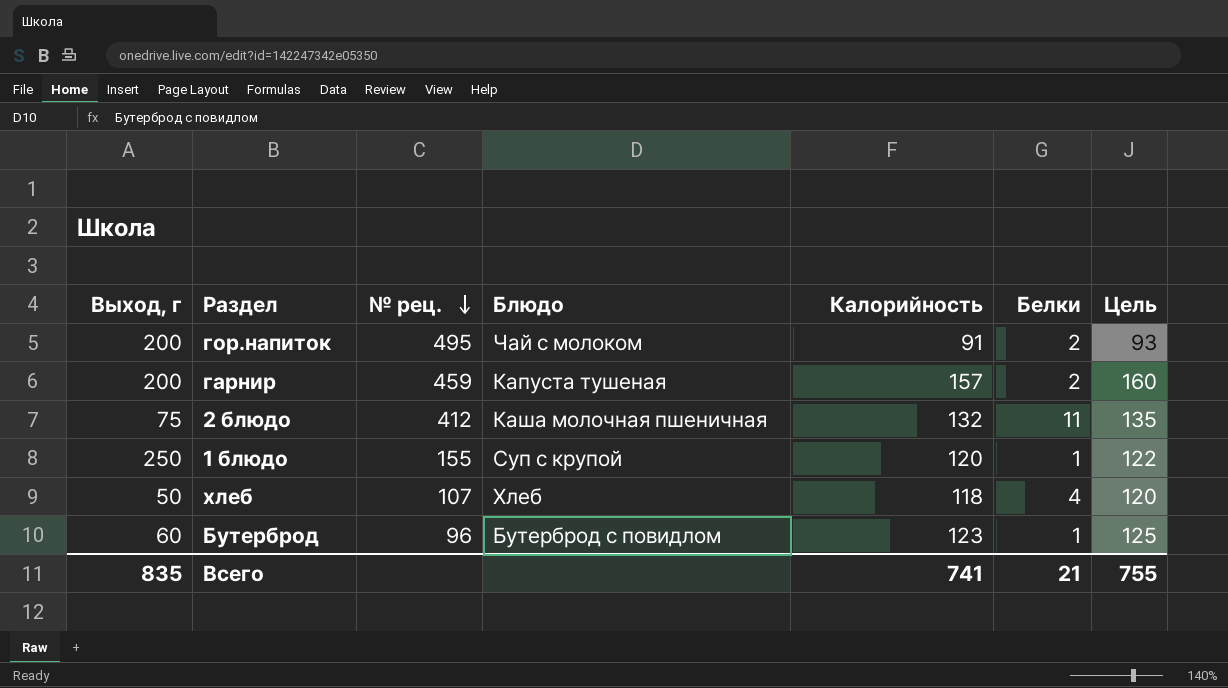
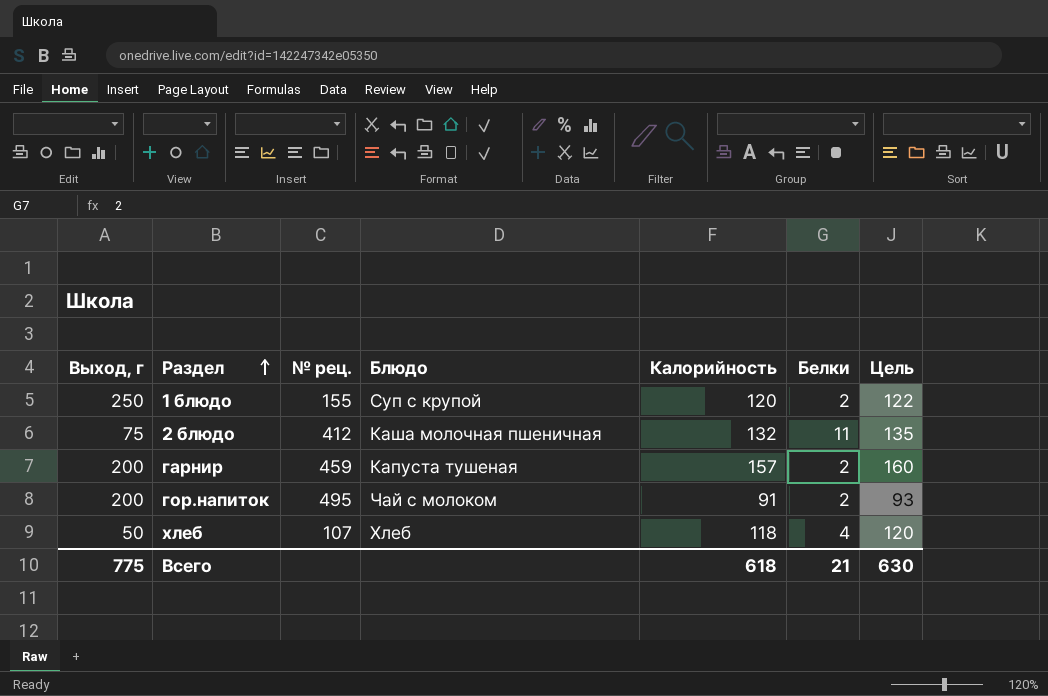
row order: № рец. descending -> Раздел ascending
row Бутерброд: 60 | 96 | Бутерброд с повидлом | 123 | 1 | 125 -> none
1 блюдо | Белки: 1 -> 2
Всего | Выход, г: 835 -> 775
Всего | Калорийность: 741 -> 618
Всего | Цель: 755 -> 630

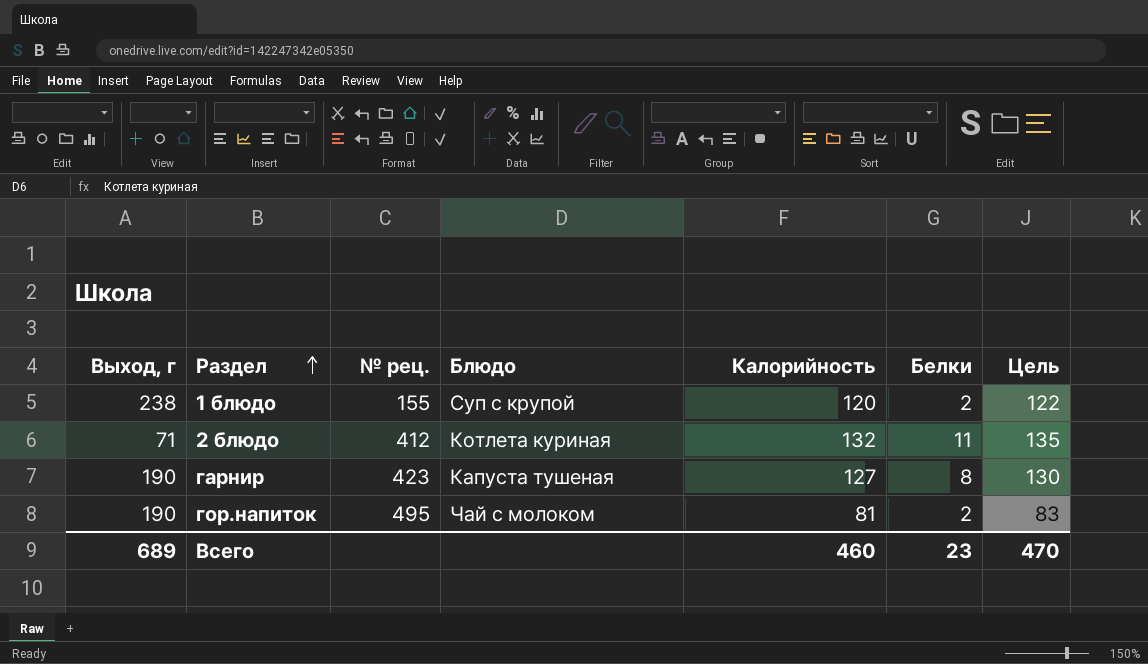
row хлеб: 50 | 107 | Хлеб | 118 | 4 | 120 -> none
1 блюдо | Выход, г: 250 -> 238
2 блюдо | Выход, г: 75 -> 71
2 блюдо | Блюдо: Каша молочная пшеничная -> Котлета куриная
гарнир | Выход, г: 200 -> 190
гарнир | № рец.: 459 -> 423
гарнир | Калорийность: 157 -> 127
гарнир | Белки: 2 -> 8
гарнир | Цель: 160 -> 130
гор.напиток | Выход, г: 200 -> 190
гор.напиток | Калорийность: 91 -> 81
гор.напиток | Цель: 93 -> 83
Всего | Выход, г: 775 -> 689
Всего | Калорийность: 618 -> 460
Всего | Белки: 21 -> 23
Всего | Цель: 630 -> 470

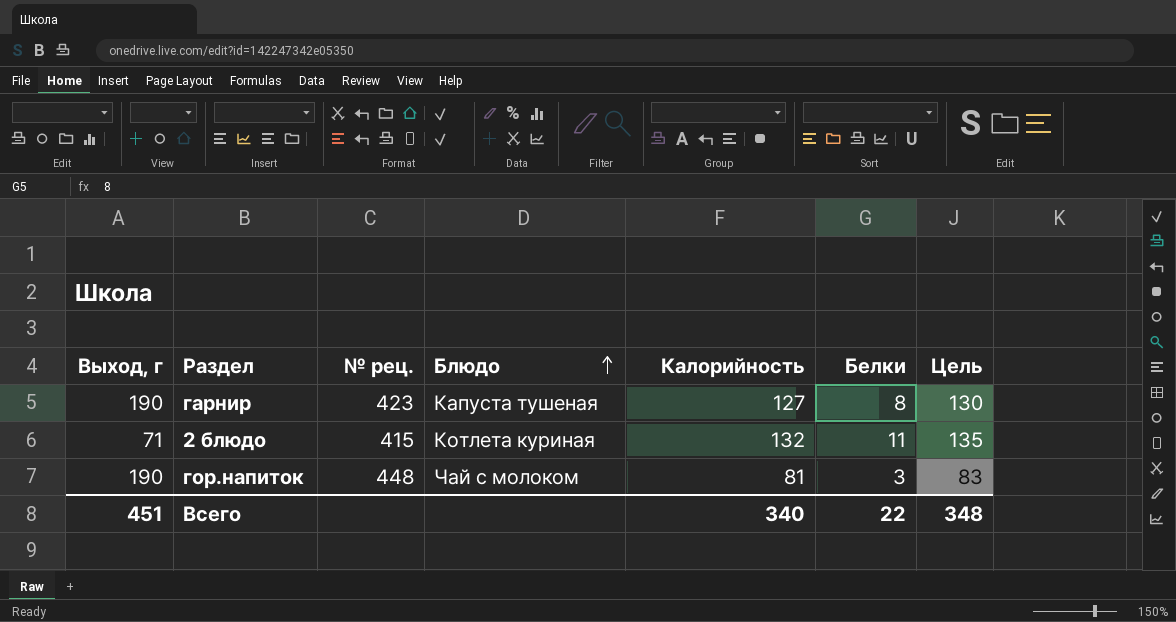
row order: Раздел ascending -> Блюдо ascending
row 1 блюдо: 238 | 155 | Суп с крупой | 120 | 2 | 122 -> none
2 блюдо | № рец.: 412 -> 415
гор.напиток | № рец.: 495 -> 448
гор.напиток | Белки: 2 -> 3
Всего | Выход, г: 689 -> 451
Всего | Калорийность: 460 -> 340
Всего | Белки: 23 -> 22
Всего | Цель: 470 -> 348

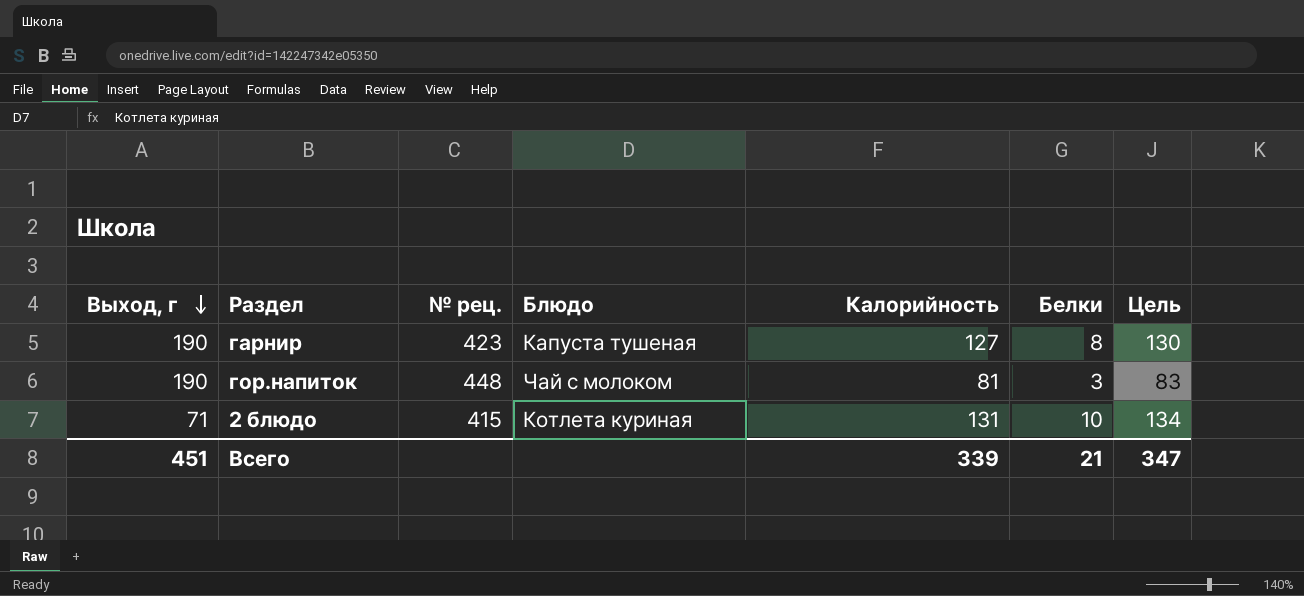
row order: Блюдо ascending -> Выход, г descending
2 блюдо | Калорийность: 132 -> 131
2 блюдо | Белки: 11 -> 10
2 блюдо | Цель: 135 -> 134
Всего | Калорийность: 340 -> 339
Всего | Белки: 22 -> 21
Всего | Цель: 348 -> 347

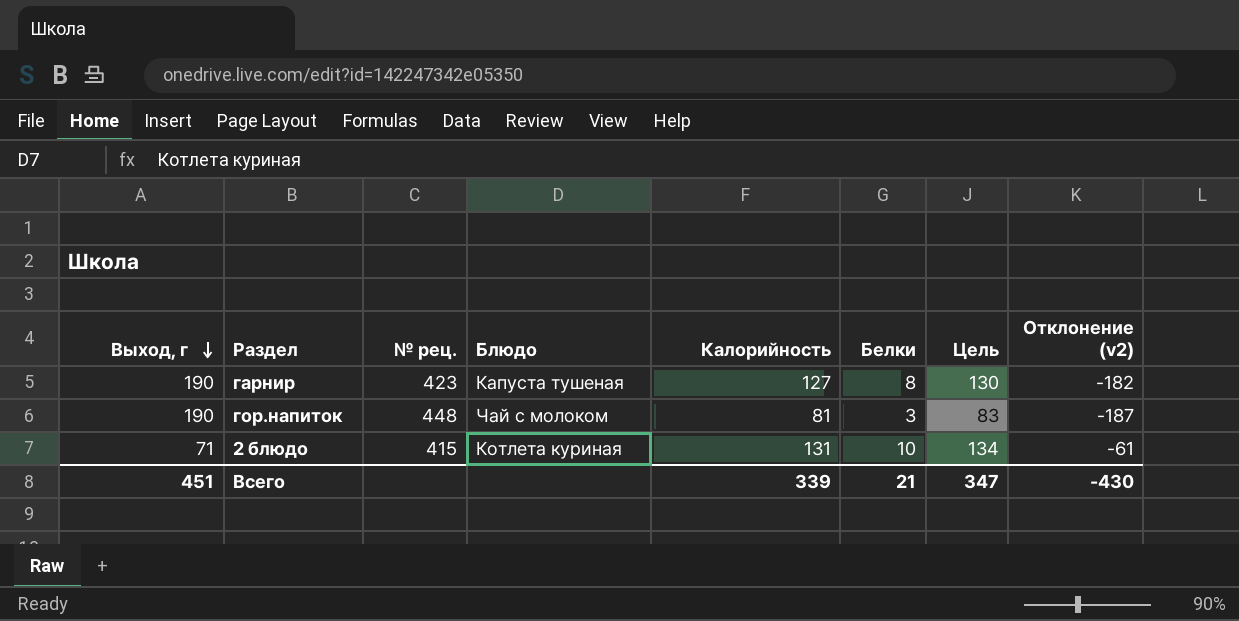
column Отклонение (v2) | formula: none -> [Белки] - [Выход, г]

